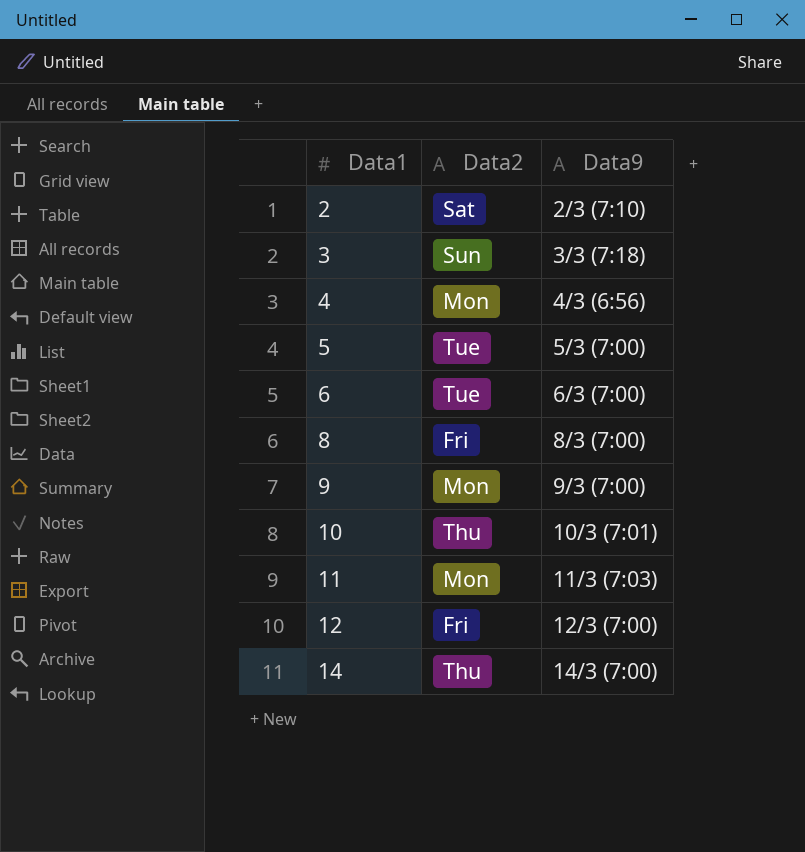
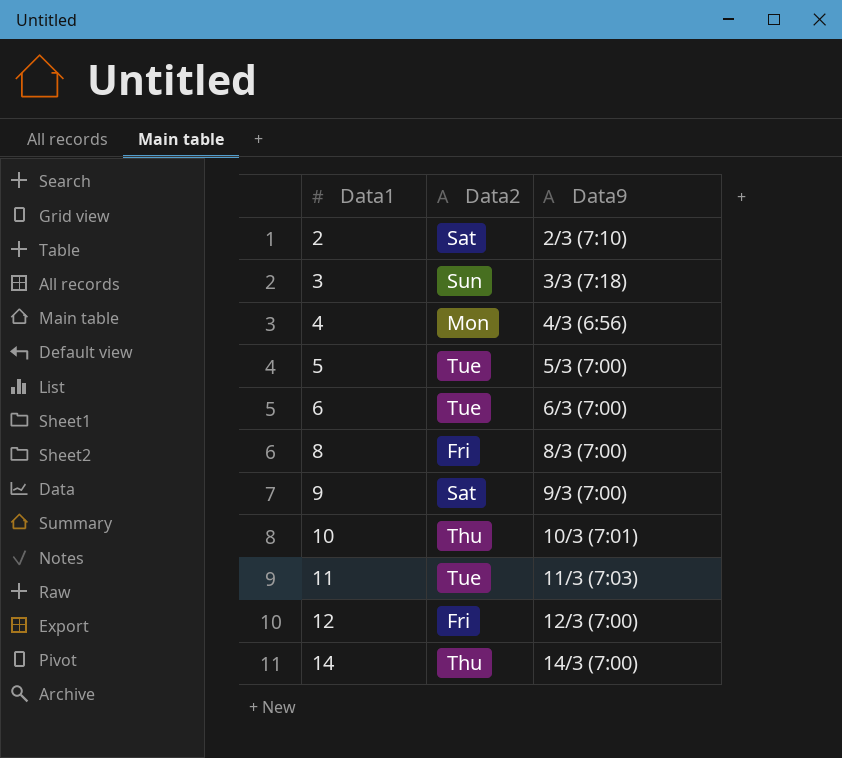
9 | Data2: Mon -> Sat
11 | Data2: Mon -> Tue

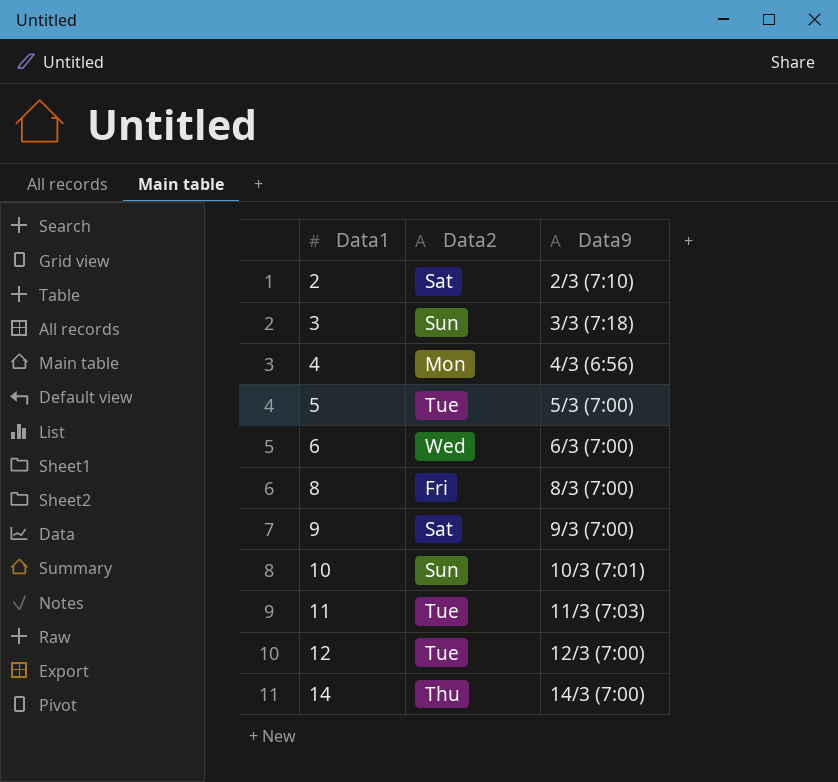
6 | Data2: Tue -> Wed
10 | Data2: Thu -> Sun
12 | Data2: Fri -> Tue

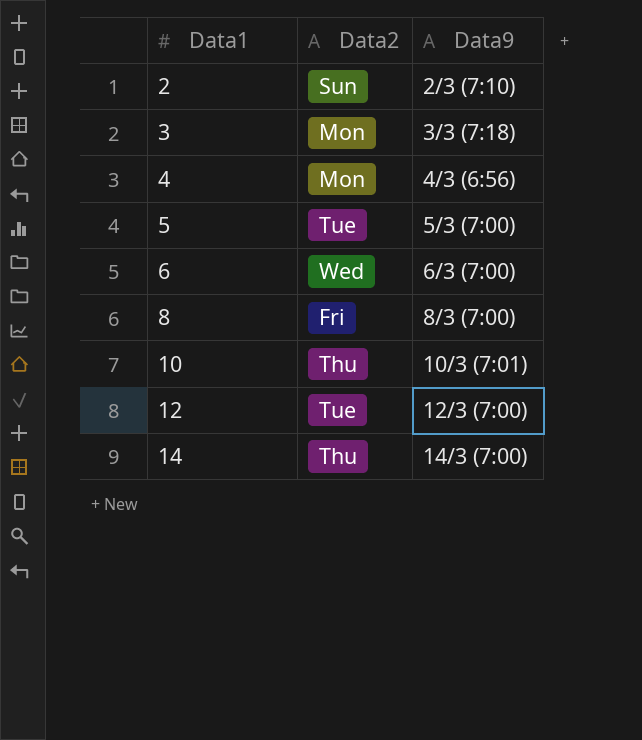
row 9: Sat | 9/3 (7:00) -> none
row 11: Tue | 11/3 (7:03) -> none
2 | Data2: Sat -> Sun
3 | Data2: Sun -> Mon
10 | Data2: Sun -> Thu

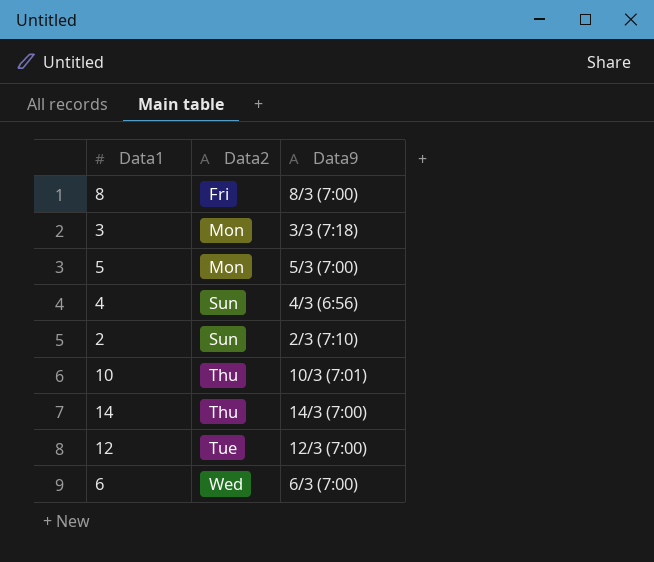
row order: Data1 ascending -> Data2 ascending
5 | Data2: Tue -> Mon
4 | Data2: Mon -> Sun

